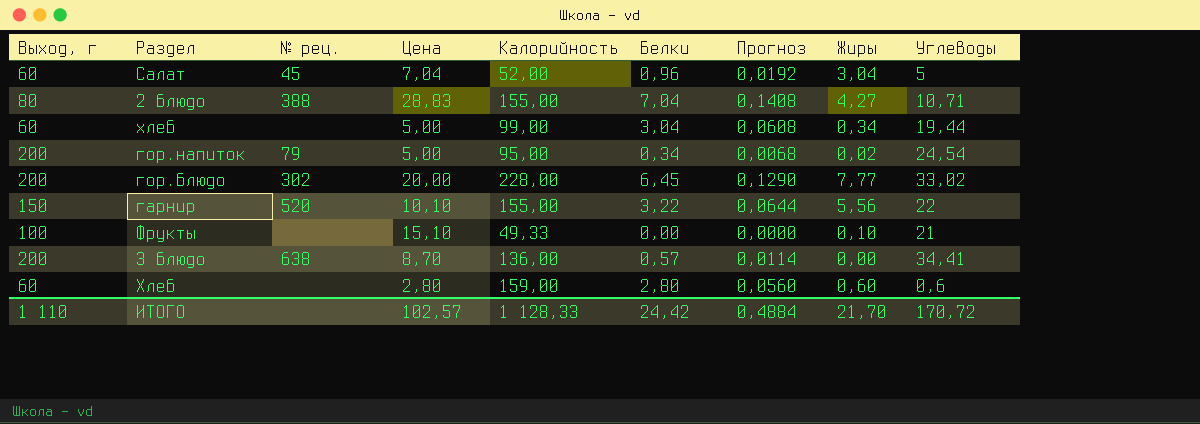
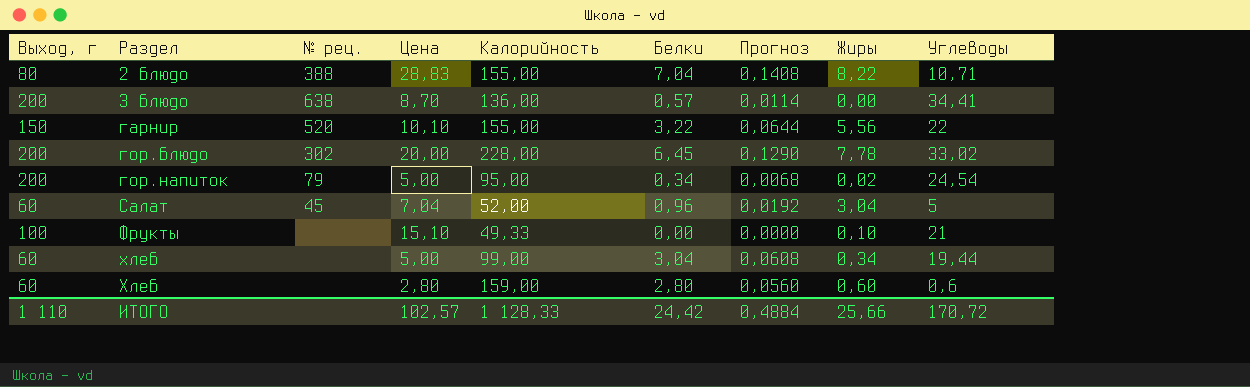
row order: none -> Раздел ascending
2 блюдо | Жиры: 4,27 -> 8,22
гор.блюдо | Жиры: 7,77 -> 7,78
ИТОГО | Жиры: 21,70 -> 25,66

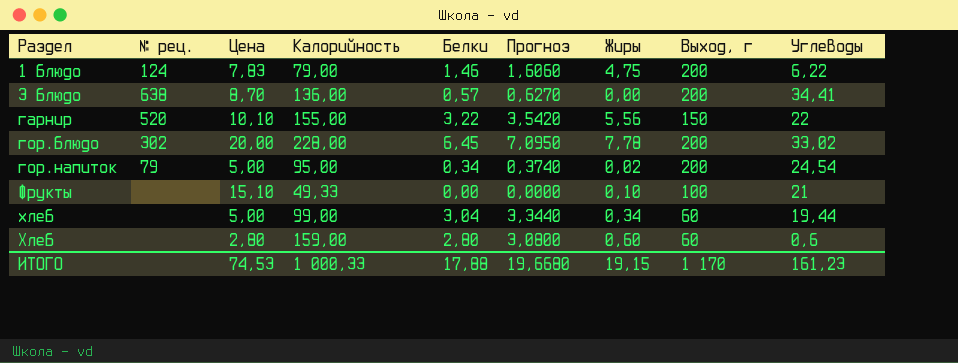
column Прогноз | formula: [Белки] * 0,02 -> [Белки] * 1,1
column Выход, г | position: 1 -> 8
row 2 блюдо: 80 | 388 | 28,83 | 155,00 | 7,04 | 0,1408 | 8,22 | 10,71 -> none
row Салат: 60 | 45 | 7,04 | 52,00 | 0,96 | 0,0192 | 3,04 | 5 -> none
row 1 блюдо: none -> 124 | 7,83 | 79,00 | 1,46 | 1,6060 | 4,75 | 200 | 6,22
ИТОГО | Цена: 102,57 -> 74,53
ИТОГО | Калорийность: 1 128,33 -> 1 000,33
ИТОГО | Белки: 24,42 -> 17,88
ИТОГО | Прогноз: 0,4884 -> 19,6680
ИТОГО | Жиры: 25,66 -> 19,15
ИТОГО | Выход, г: 1 110 -> 1 170
ИТОГО | Углеводы: 170,72 -> 161,23

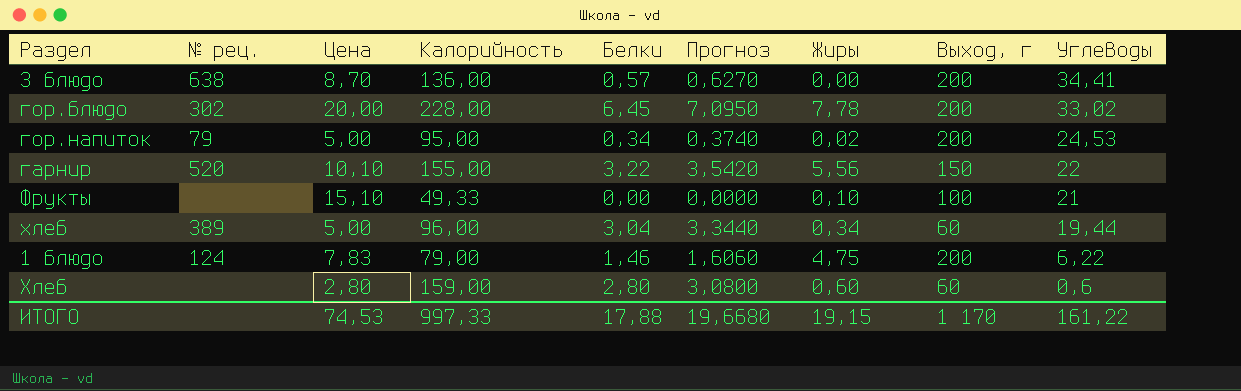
row order: Раздел ascending -> Углеводы descending
гор.напиток | Углеводы: 24,54 -> 24,53
хлеб | № рец.: none -> 389
хлеб | Калорийность: 99,00 -> 96,00
ИТОГО | Калорийность: 1 000,33 -> 997,33
ИТОГО | Углеводы: 161,23 -> 161,22

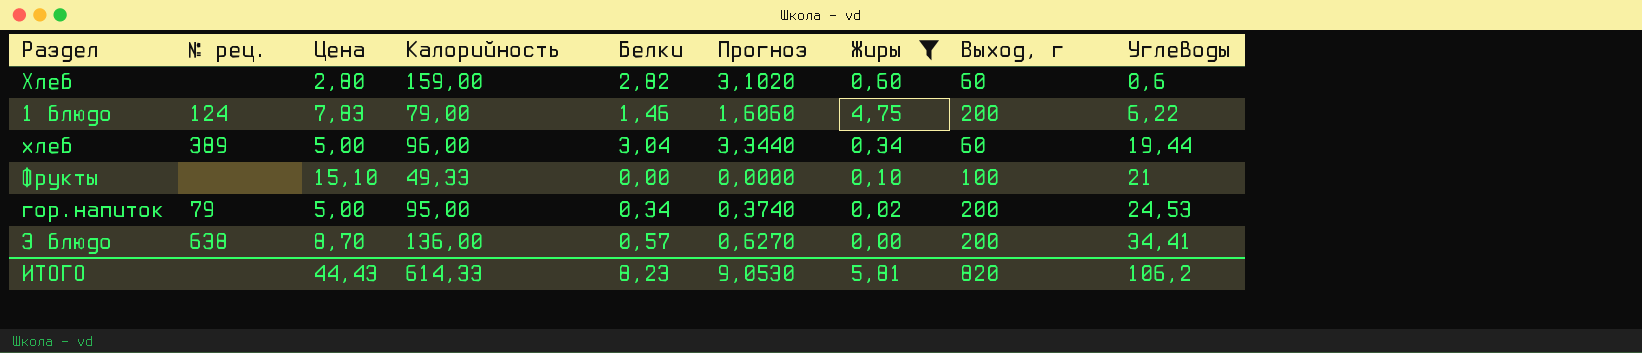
filter: none -> Жиры <= 4,75
row order: Углеводы descending -> Углеводы ascending
Хлеб | Белки: 2,80 -> 2,82
Хлеб | Прогноз: 3,0800 -> 3,1020
ИТОГО | Цена: 74,53 -> 44,43
ИТОГО | Калорийность: 997,33 -> 614,33
ИТОГО | Белки: 17,88 -> 8,23
ИТОГО | Прогноз: 19,6680 -> 9,0530
ИТОГО | Жиры: 19,15 -> 5,81
ИТОГО | Выход, г: 1 170 -> 820
ИТОГО | Углеводы: 161,22 -> 106,2

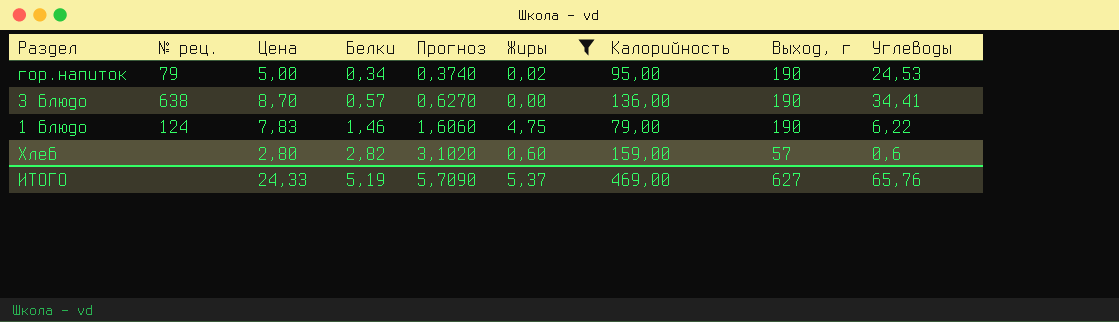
row order: Углеводы ascending -> Белки ascending
column Калорийность | position: 4 -> 7
row хлеб: 389 | 5,00 | 96,00 | 3,04 | 3,3440 | 0,34 | 60 | 19,44 -> none
row Фрукты: none | 15,10 | 49,33 | 0,00 | 0,0000 | 0,10 | 100 | 21 -> none
гор.напиток | Выход, г: 200 -> 190
3 блюдо | Выход, г: 200 -> 190
1 блюдо | Выход, г: 200 -> 190
Хлеб | Выход, г: 60 -> 57
ИТОГО | Цена: 44,43 -> 24,33
ИТОГО | Белки: 8,23 -> 5,19
ИТОГО | Прогноз: 9,0530 -> 5,7090
ИТОГО | Жиры: 5,81 -> 5,37
ИТОГО | Калорийность: 614,33 -> 469,00
ИТОГО | Выход, г: 820 -> 627
ИТОГО | Углеводы: 106,2 -> 65,76

